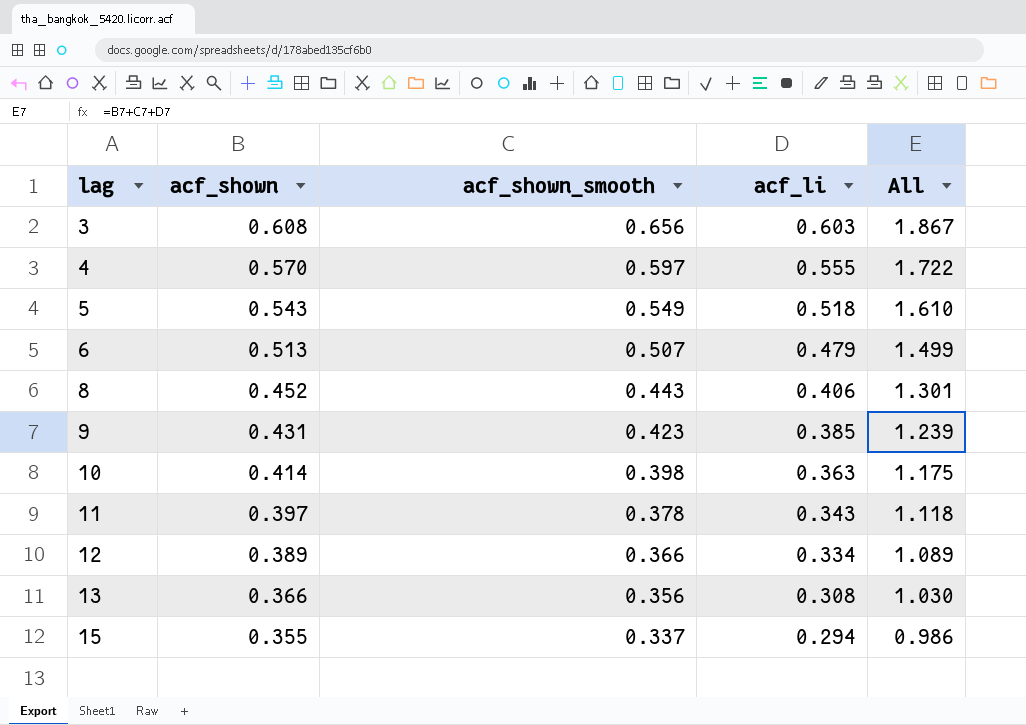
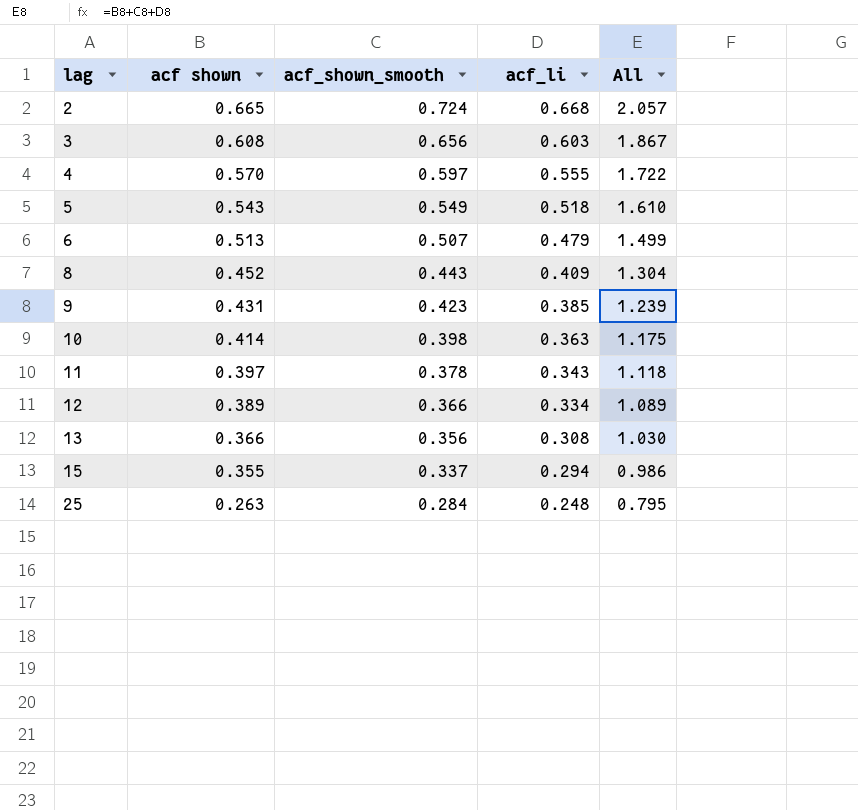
column name: acf_shown -> acf shown
row 2: none -> 0.665 | 0.724 | 0.668 | 2.057
8 | acf_li: 0.406 -> 0.409
8 | All: 1.301 -> 1.304
row 25: none -> 0.263 | 0.284 | 0.248 | 0.795

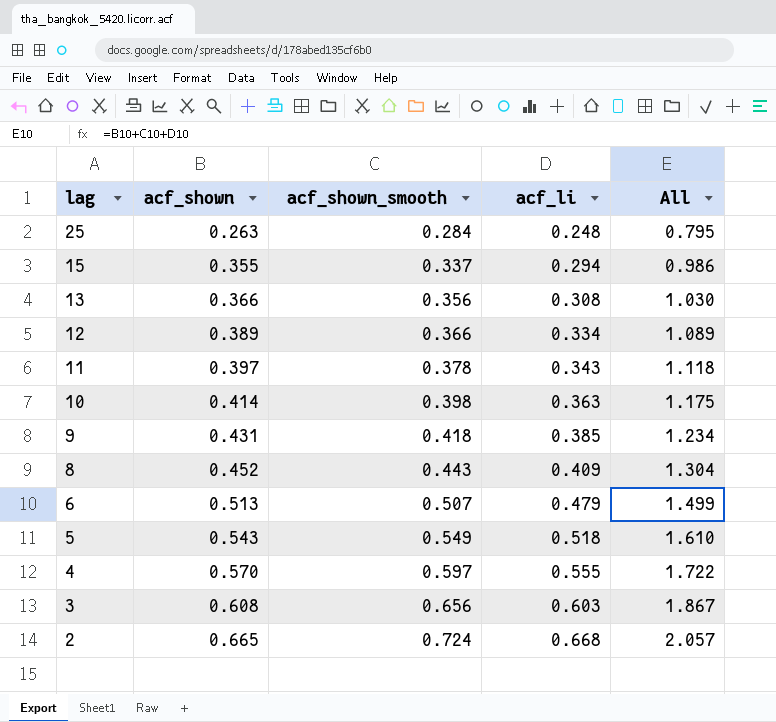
row order: lag ascending -> lag descending
column name: acf shown -> acf_shown
9 | acf_shown_smooth: 0.423 -> 0.418
9 | All: 1.239 -> 1.234

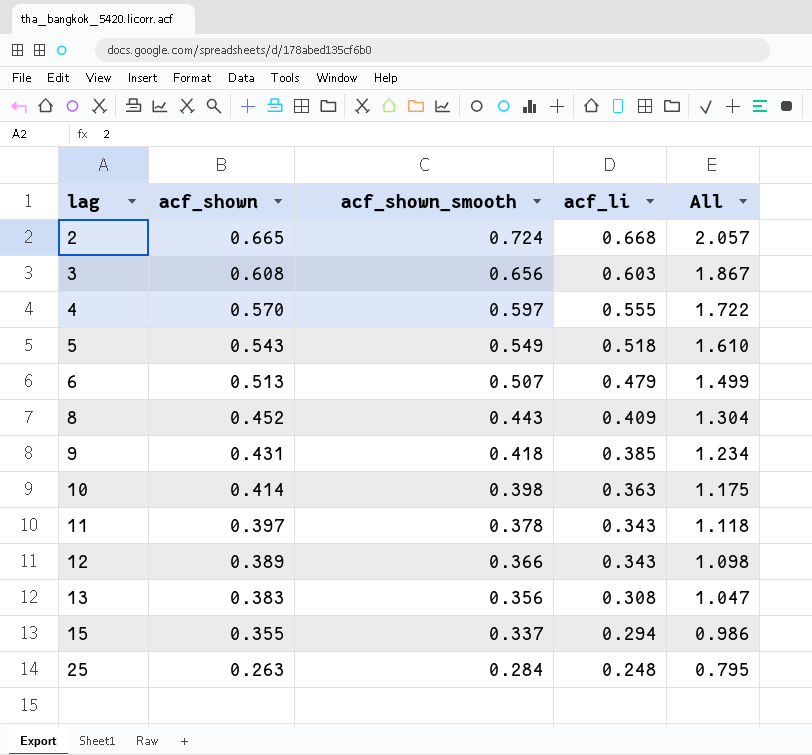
row order: lag descending -> lag ascending
12 | acf_li: 0.334 -> 0.343
12 | All: 1.089 -> 1.098
13 | acf_shown: 0.366 -> 0.383
13 | All: 1.030 -> 1.047

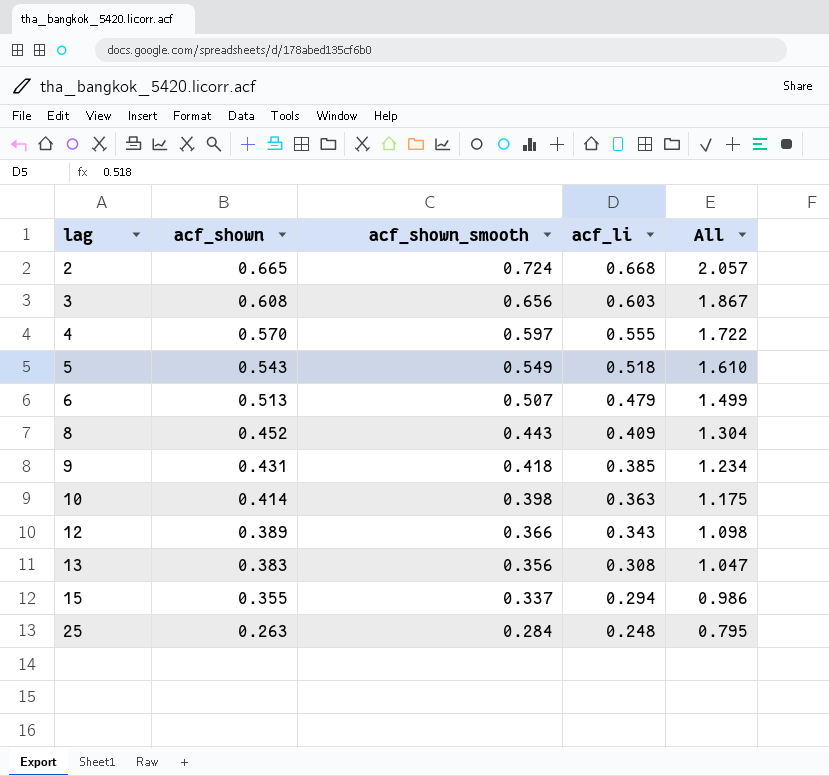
row 11: 0.397 | 0.378 | 0.343 | 1.118 -> none

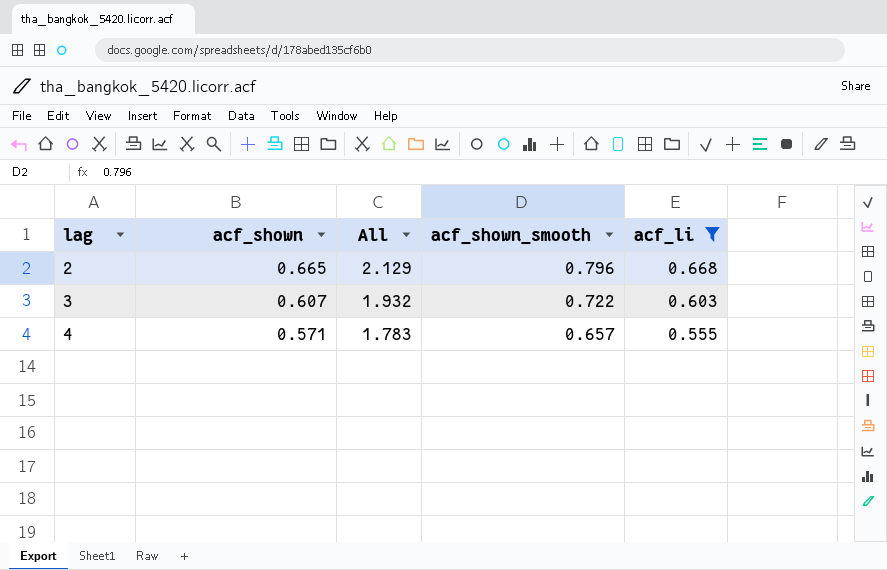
filter: none -> acf_li >= 0.555
column All | position: 5 -> 3
2 | All: 2.057 -> 2.129
2 | acf_shown_smooth: 0.724 -> 0.796
3 | acf_shown: 0.608 -> 0.607
3 | All: 1.867 -> 1.932
3 | acf_shown_smooth: 0.656 -> 0.722
4 | acf_shown: 0.570 -> 0.571
4 | All: 1.722 -> 1.783
4 | acf_shown_smooth: 0.597 -> 0.657

